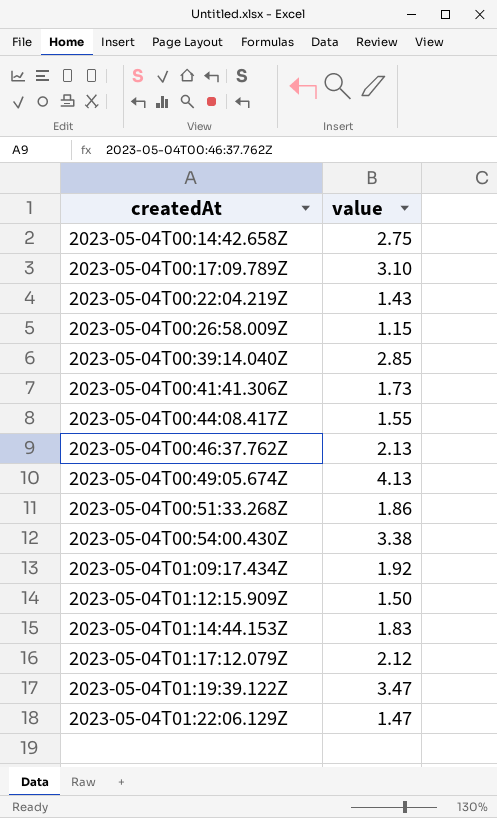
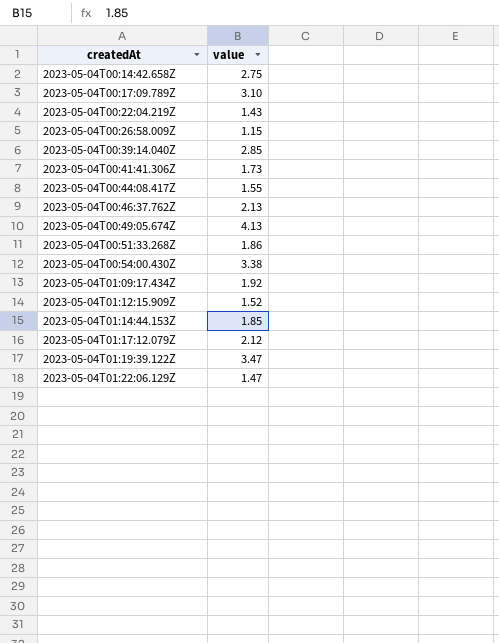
2023-05-04T01:12:15.909Z | value: 1.50 -> 1.52
2023-05-04T01:14:44.153Z | value: 1.83 -> 1.85

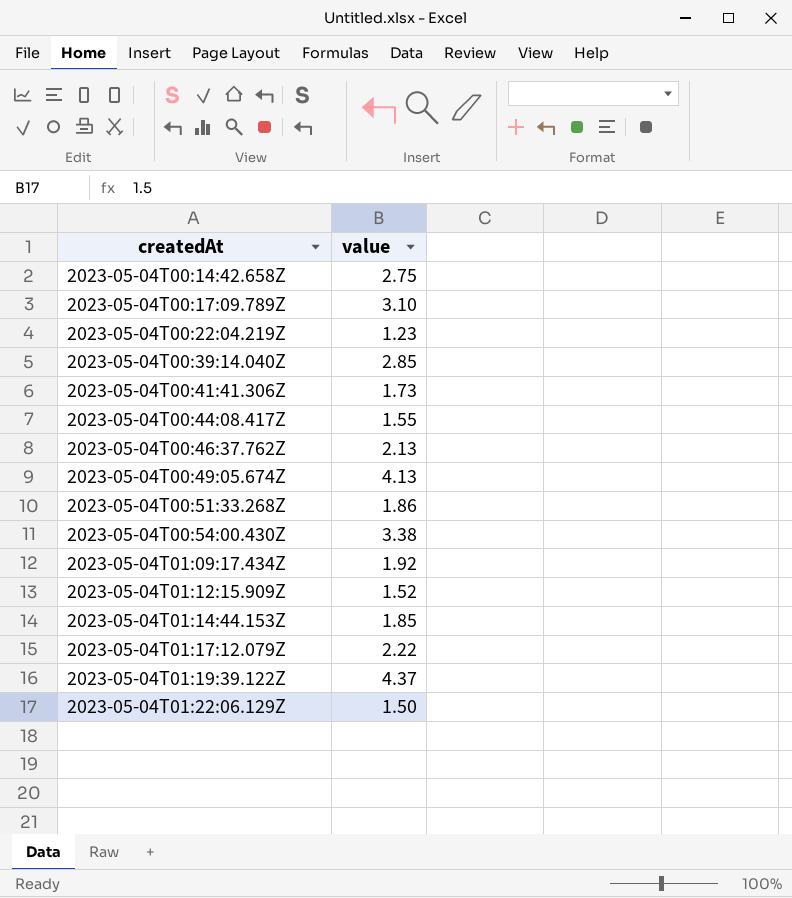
row 2023-05-04T00:26:58.009Z: 1.15 -> none
2023-05-04T00:22:04.219Z | value: 1.43 -> 1.23
2023-05-04T01:17:12.079Z | value: 2.12 -> 2.22
2023-05-04T01:19:39.122Z | value: 3.47 -> 4.37
2023-05-04T01:22:06.129Z | value: 1.47 -> 1.50

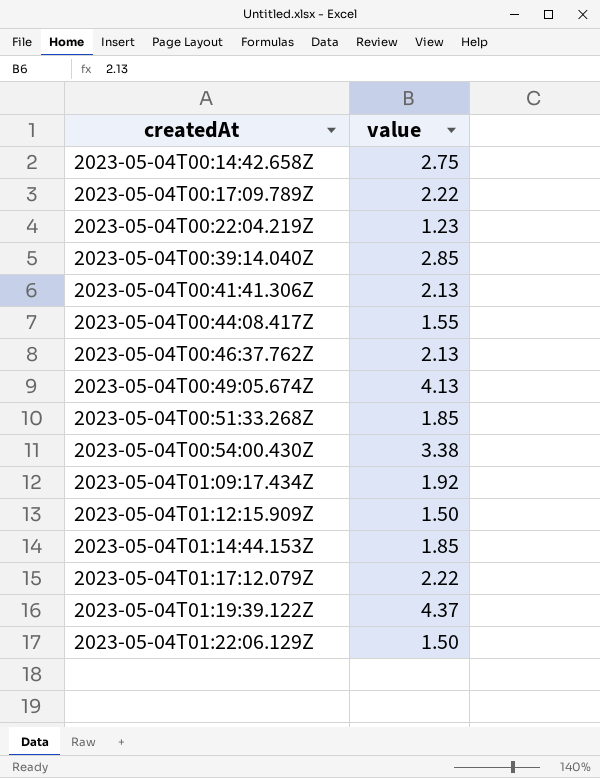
2023-05-04T00:17:09.789Z | value: 3.10 -> 2.22
2023-05-04T00:41:41.306Z | value: 1.73 -> 2.13
2023-05-04T00:51:33.268Z | value: 1.86 -> 1.85
2023-05-04T01:12:15.909Z | value: 1.52 -> 1.50

